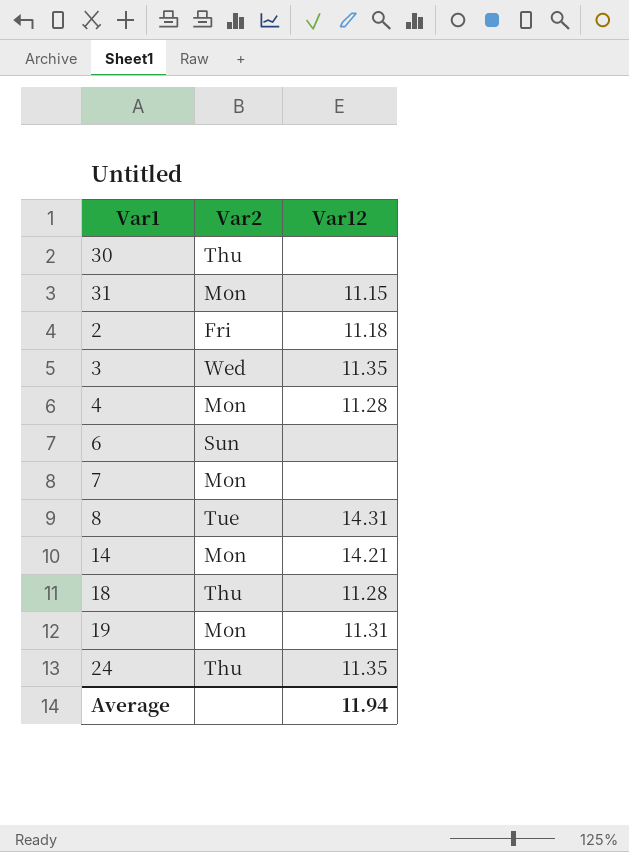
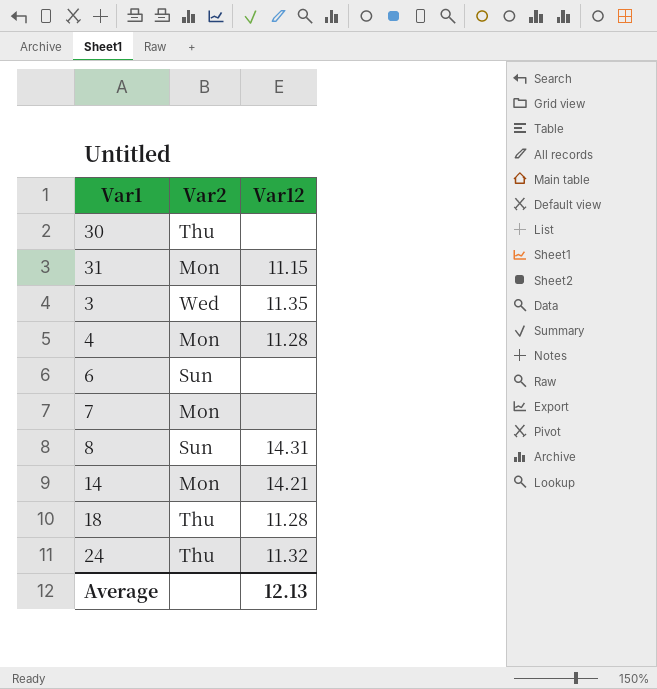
row 2: Fri | 11.18 -> none
row 19: Mon | 11.31 -> none
8 | Var2: Tue -> Sun
24 | Var12: 11.35 -> 11.32
Average | Var12: 11.94 -> 12.13

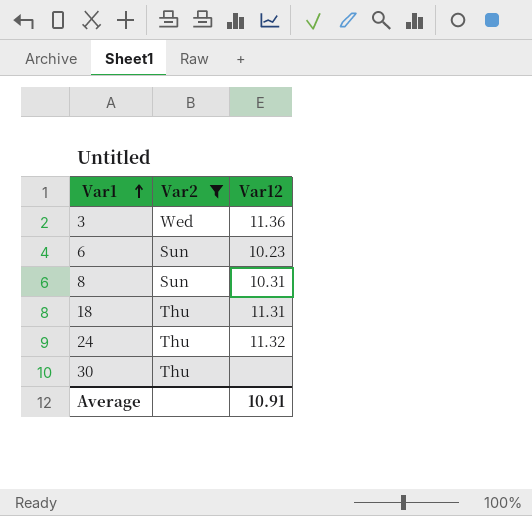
filter: none -> Var2 != Mon
row order: none -> Var1 ascending
3 | Var12: 11.35 -> 11.36
6 | Var12: none -> 10.23
8 | Var12: 14.31 -> 10.31
18 | Var12: 11.28 -> 11.31
Average | Var12: 12.13 -> 10.91

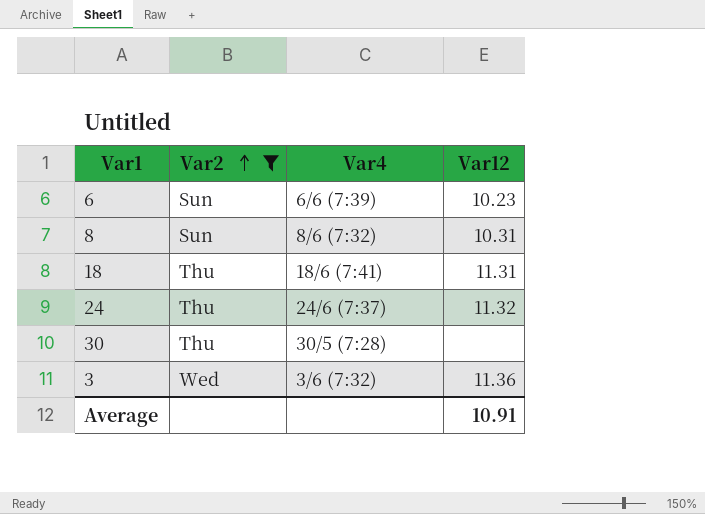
row order: Var1 ascending -> Var2 ascending
column Var4 | position: none -> 3

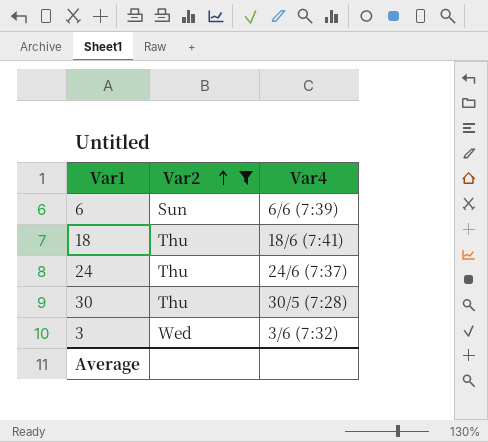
column Var12 | position: 4 -> none
row 8: Sun | 8/6 (7:32) | 10.31 -> none

